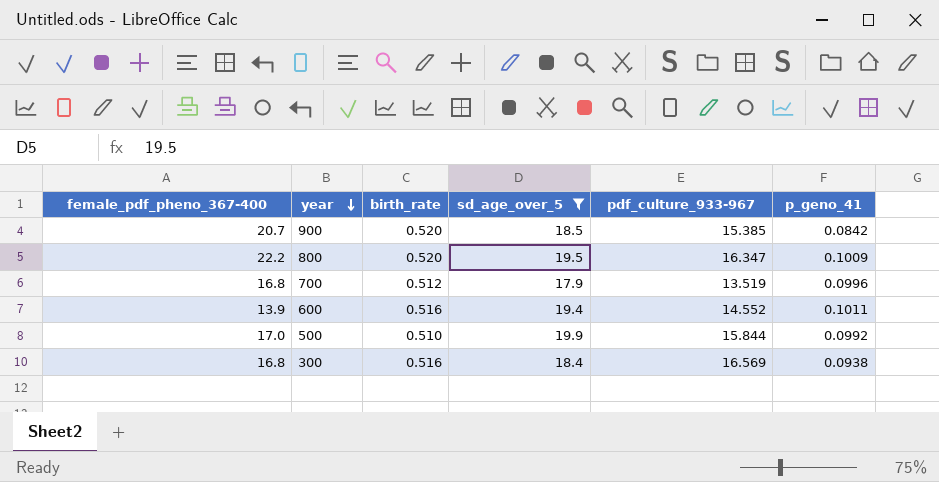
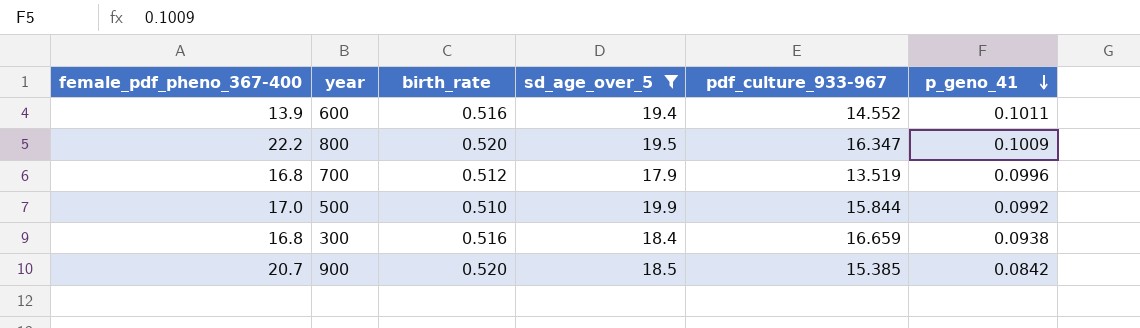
row order: year descending -> p_geno_41 descending
300 | pdf_culture_933-967: 16.569 -> 16.659

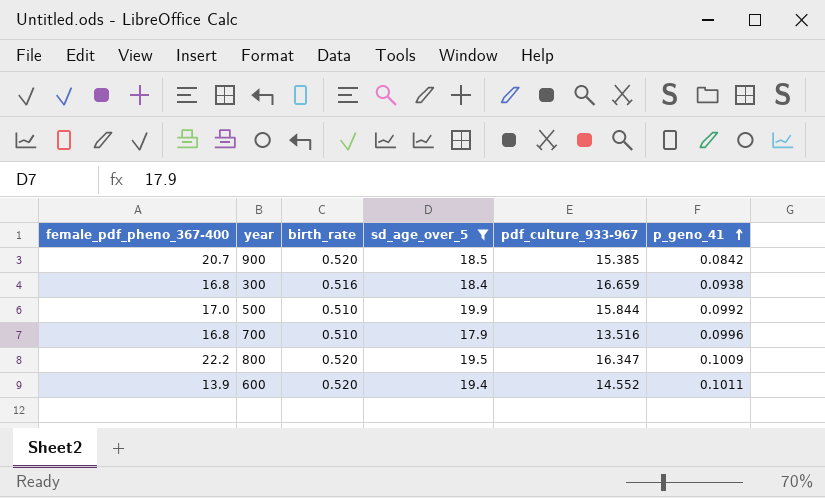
row order: p_geno_41 descending -> p_geno_41 ascending
700 | birth_rate: 0.512 -> 0.510
700 | pdf_culture_933-967: 13.519 -> 13.516
600 | birth_rate: 0.516 -> 0.520

